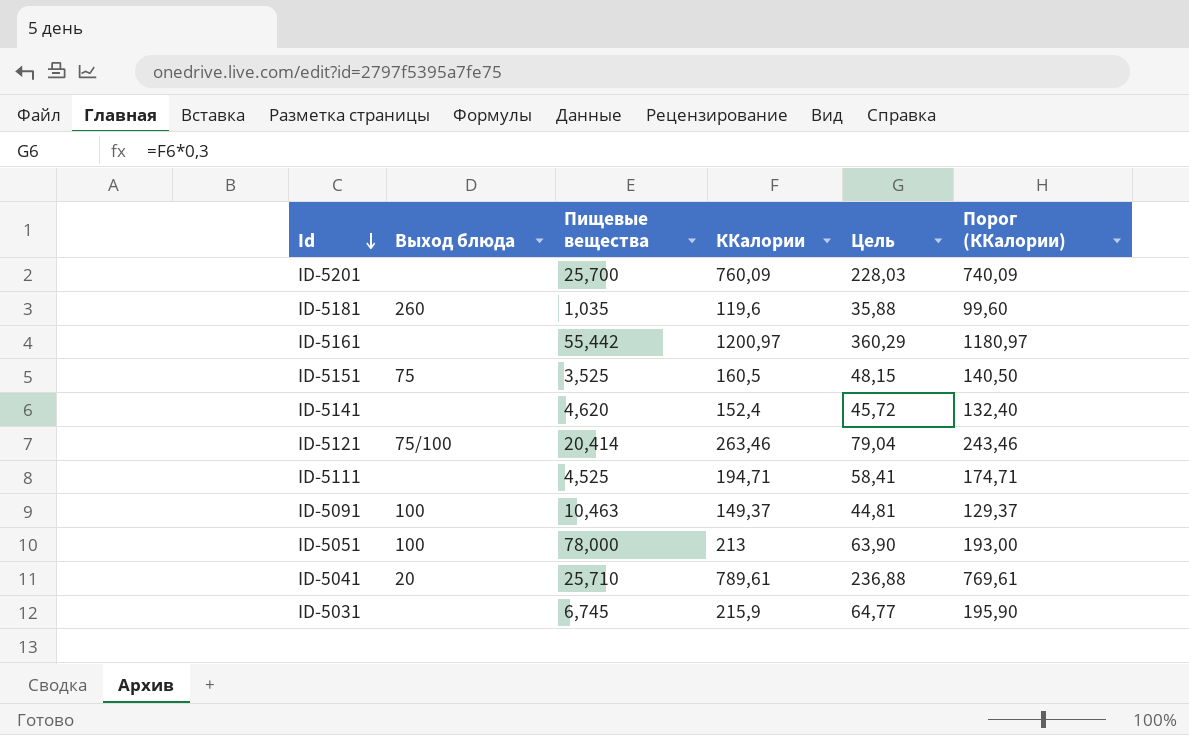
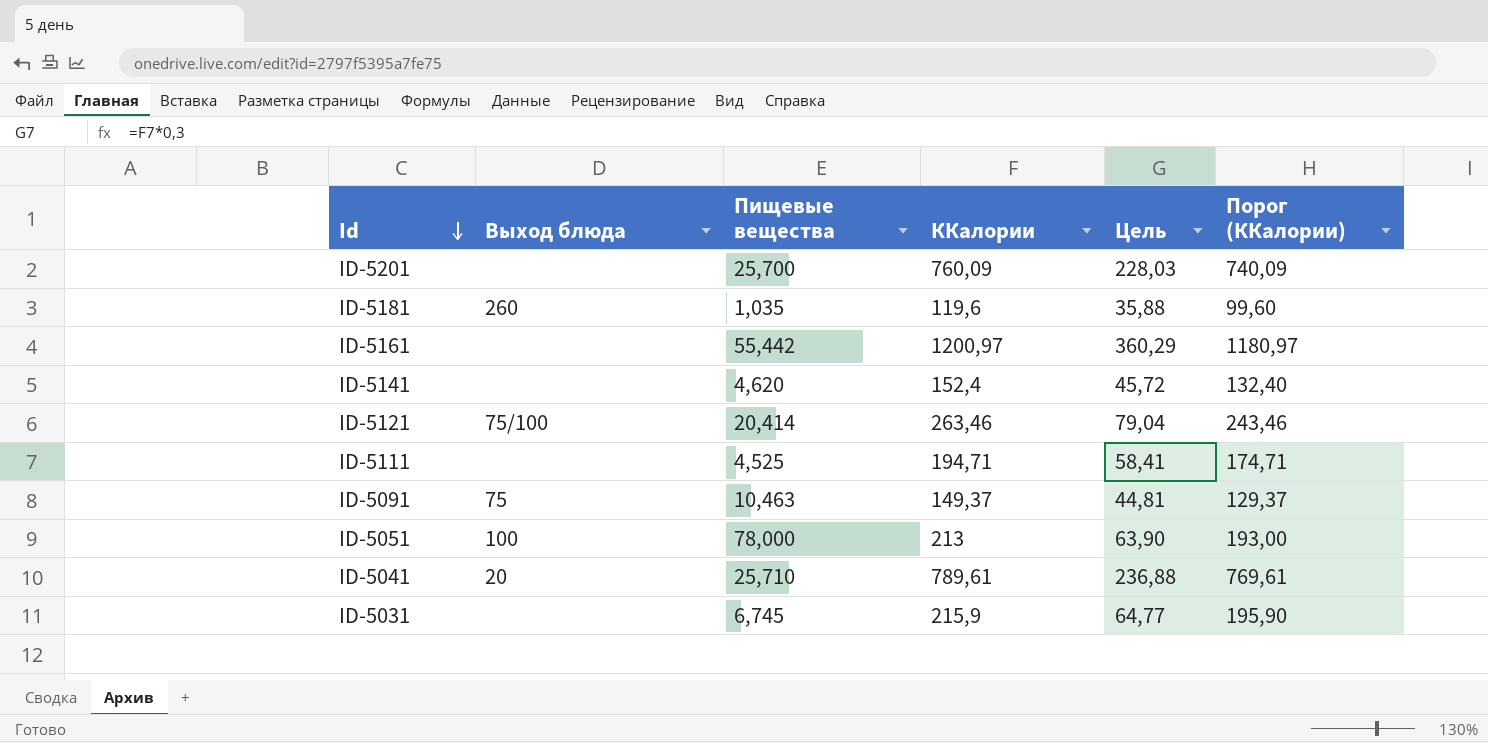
row ID-5151: 75 | 3,525 | 160,5 | 48,15 | 140,50 -> none
ID-5091 | Выход блюда: 100 -> 75

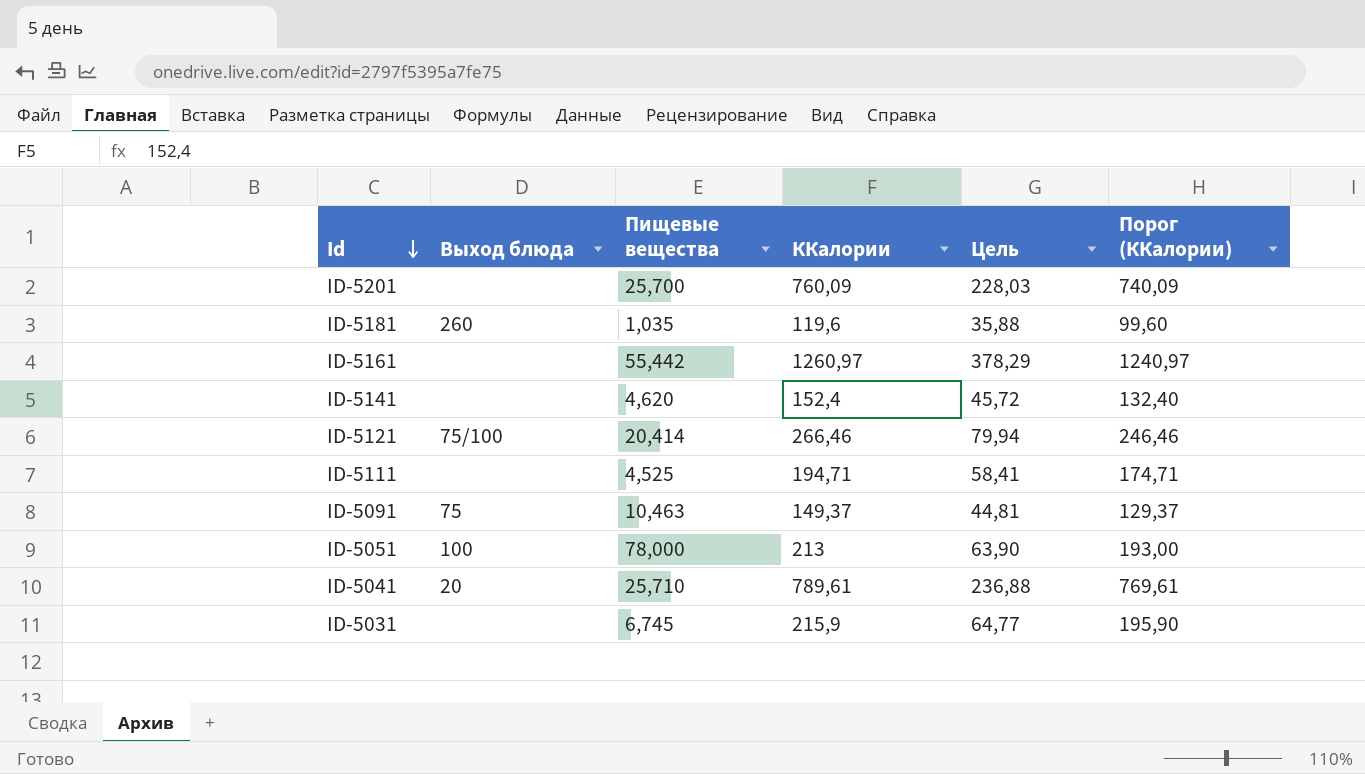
ID-5161 | ККалории: 1200,97 -> 1260,97
ID-5161 | Цель: 360,29 -> 378,29
ID-5161 | Порог (ККалории): 1180,97 -> 1240,97
ID-5121 | ККалории: 263,46 -> 266,46
ID-5121 | Цель: 79,04 -> 79,94
ID-5121 | Порог (ККалории): 243,46 -> 246,46

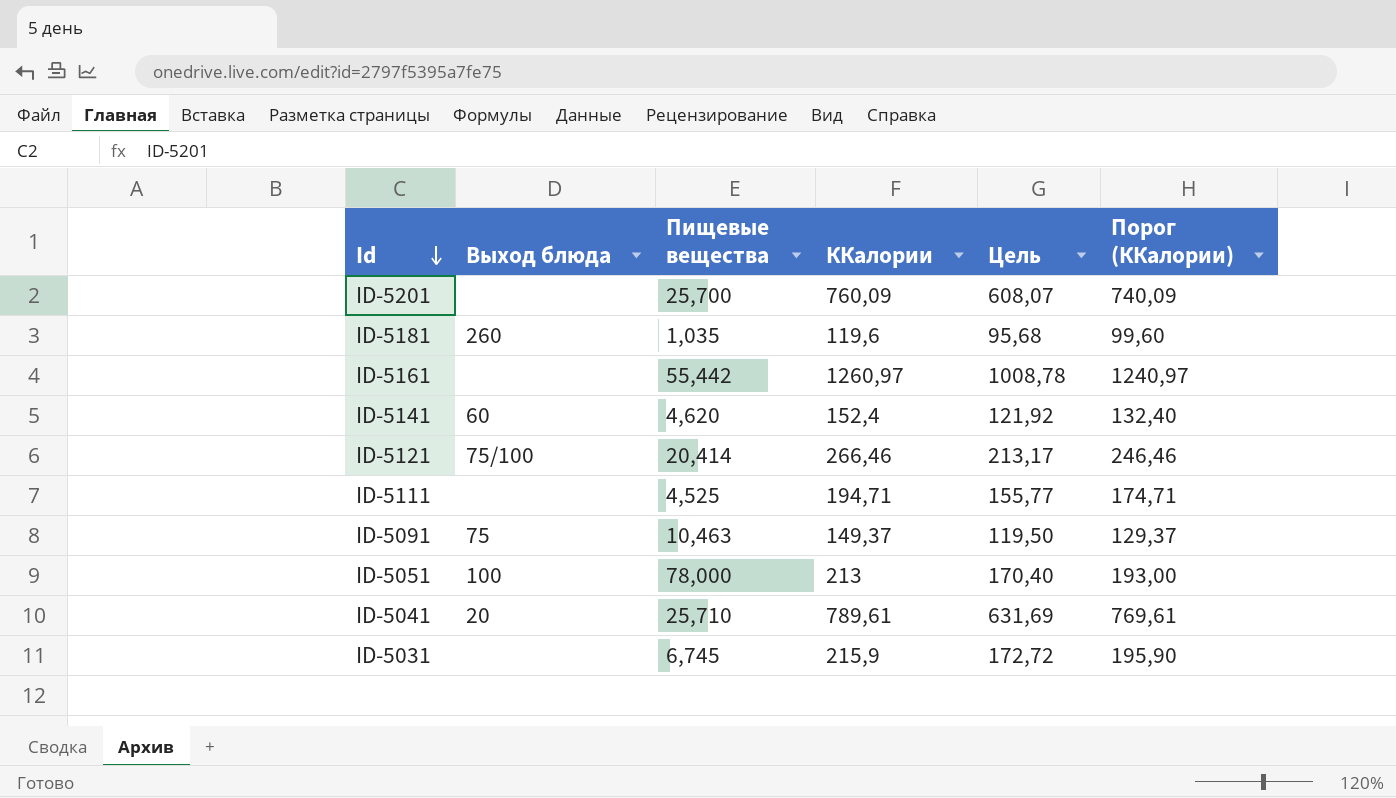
column Цель | formula: [ККалории] * 0,3 -> [ККалории] * 0,8
ID-5141 | Выход блюда: none -> 60

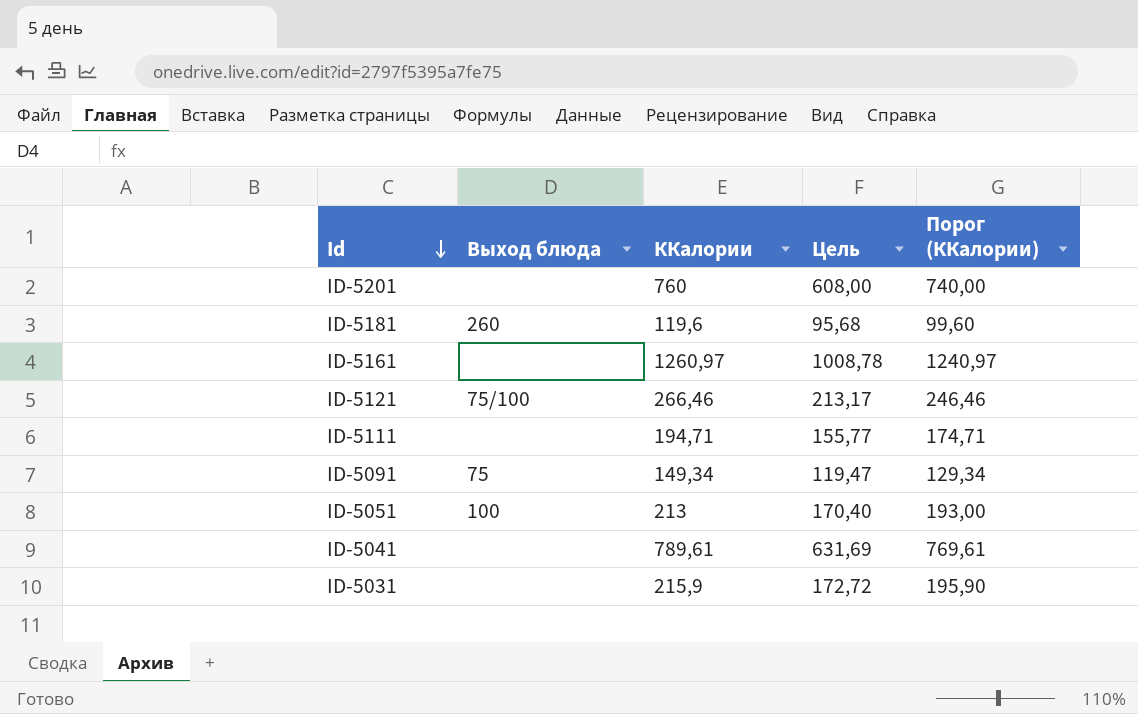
column Пищевые вещества | position: 3 -> none
row ID-5141: 60 | 4,620 | 152,4 | 121,92 | 132,40 -> none
ID-5201 | ККалории: 760,09 -> 760
ID-5201 | Цель: 608,07 -> 608,00
ID-5201 | Порог (ККалории): 740,09 -> 740,00
ID-5091 | ККалории: 149,37 -> 149,34
ID-5091 | Цель: 119,50 -> 119,47
ID-5091 | Порог (ККалории): 129,37 -> 129,34
ID-5041 | Выход блюда: 20 -> none

